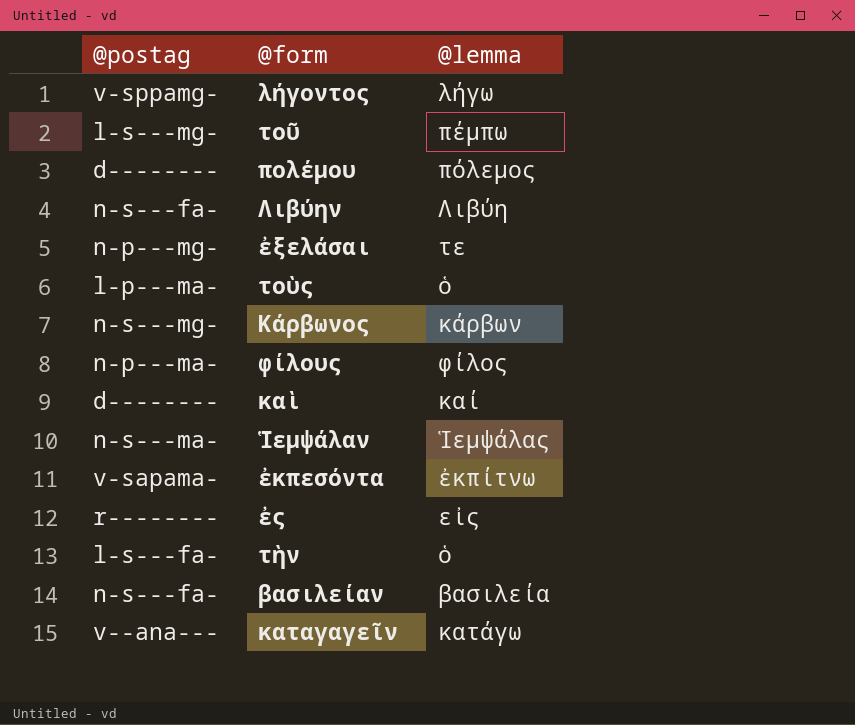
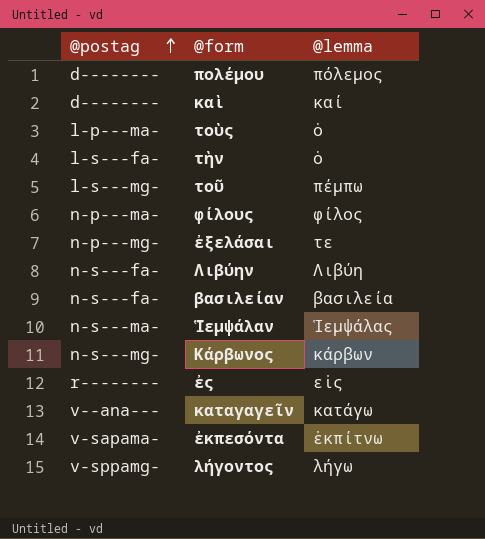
row order: none -> @postag ascending

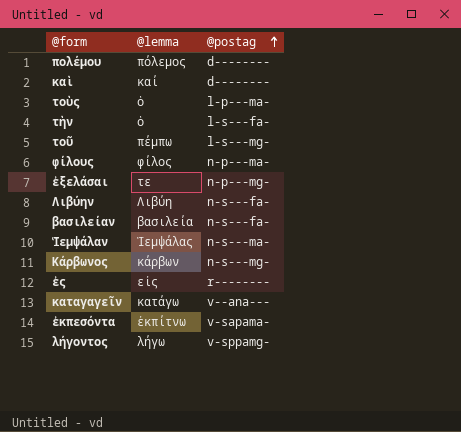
column @postag | position: 1 -> 3

